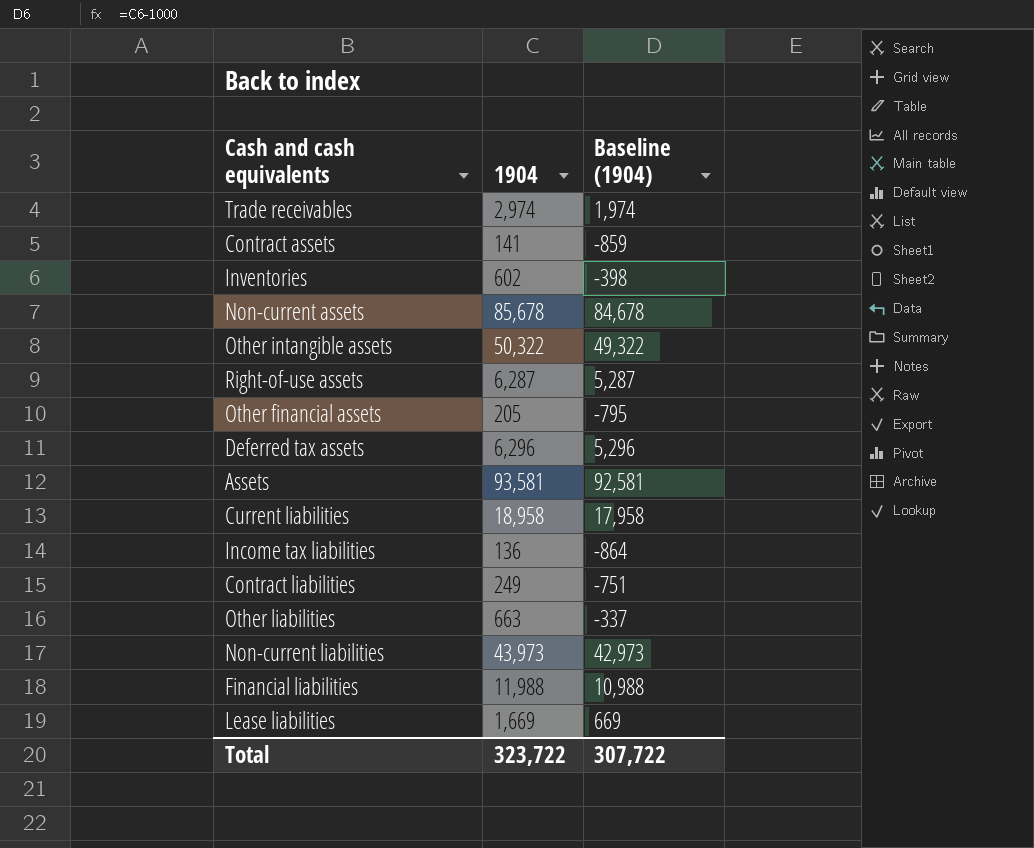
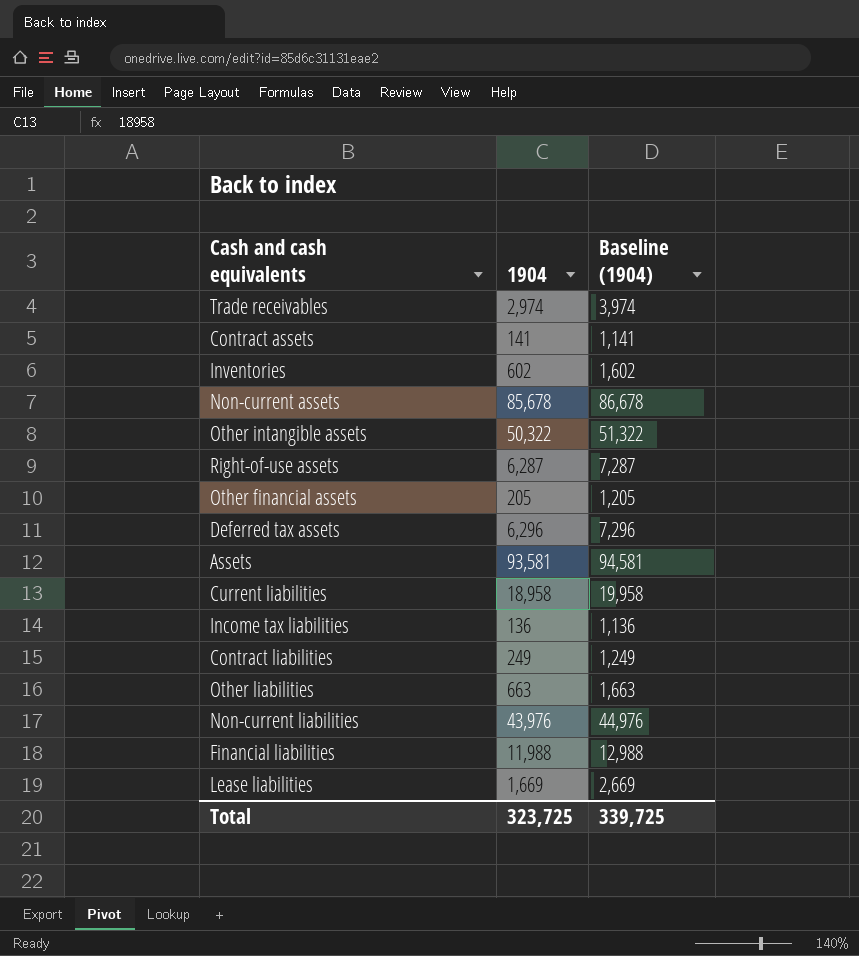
column Baseline (1904) | formula: [1904] - 1000 -> [1904] + 1000
Non-current liabilities | 1904: 43,973 -> 43,976
Total | 1904: 323,722 -> 323,725
Total | Baseline (1904): 307,722 -> 339,725

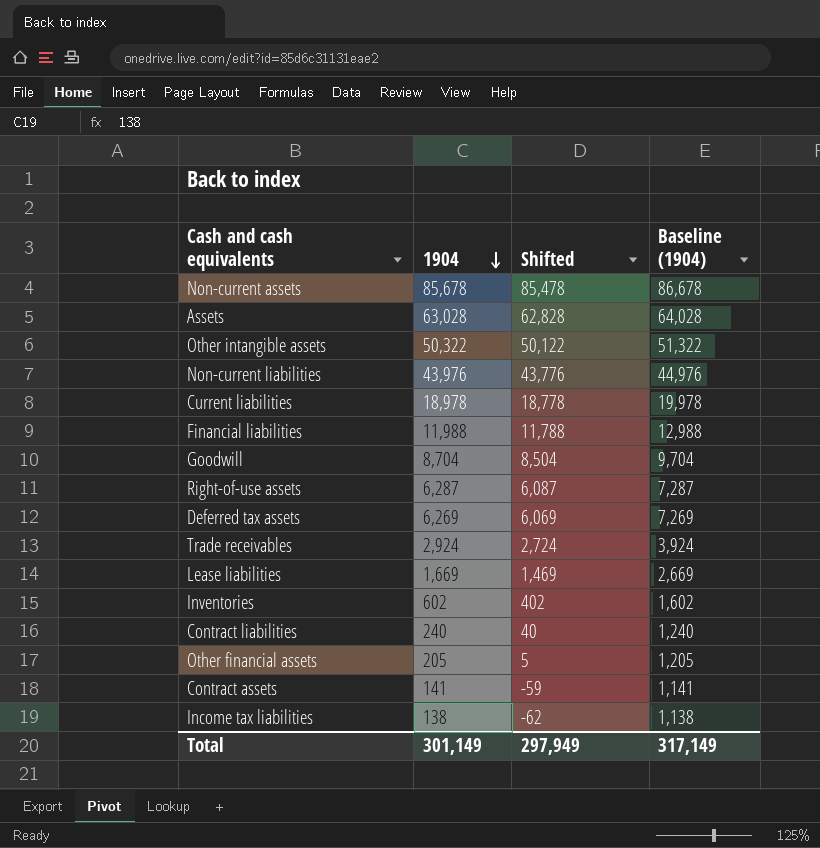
row order: none -> 1904 descending
column Shifted | formula: none -> [1904] - 200
row Other liabilities: 663 | 1,663 -> none
Assets | 1904: 93,581 -> 63,028
Assets | Baseline (1904): 94,581 -> 64,028
Current liabilities | 1904: 18,958 -> 18,978
Current liabilities | Baseline (1904): 19,958 -> 19,978
row Goodwill: none -> 8,704 | 8,504 | 9,704
Deferred tax assets | 1904: 6,296 -> 6,269
Deferred tax assets | Baseline (1904): 7,296 -> 7,269
Trade receivables | 1904: 2,974 -> 2,924
Trade receivables | Baseline (1904): 3,974 -> 3,924
Contract liabilities | 1904: 249 -> 240
Contract liabilities | Baseline (1904): 1,249 -> 1,240
Income tax liabilities | 1904: 136 -> 138
Income tax liabilities | Baseline (1904): 1,136 -> 1,138
Total | 1904: 323,725 -> 301,149
Total | Baseline (1904): 339,725 -> 317,149

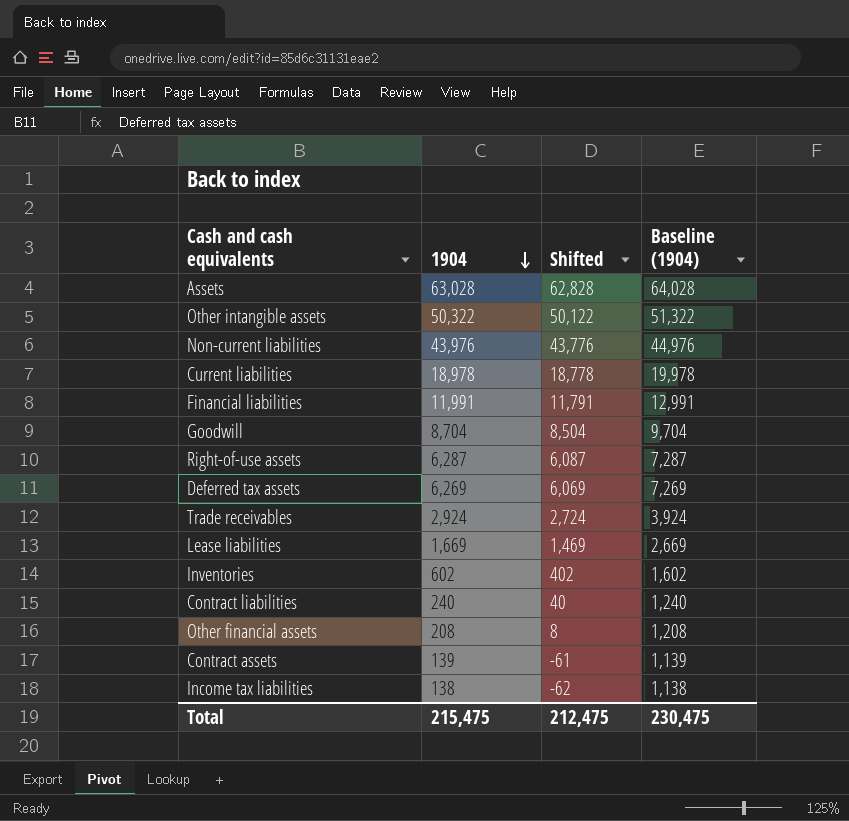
row Non-current assets: 85,678 | 85,478 | 86,678 -> none
Financial liabilities | 1904: 11,988 -> 11,991
Financial liabilities | Shifted: 11,788 -> 11,791
Financial liabilities | Baseline (1904): 12,988 -> 12,991
Other financial assets | 1904: 205 -> 208
Other financial assets | Shifted: 5 -> 8
Other financial assets | Baseline (1904): 1,205 -> 1,208
Contract assets | 1904: 141 -> 139
Contract assets | Shifted: -59 -> -61
Contract assets | Baseline (1904): 1,141 -> 1,139
Total | 1904: 301,149 -> 215,475
Total | Shifted: 297,949 -> 212,475
Total | Baseline (1904): 317,149 -> 230,475

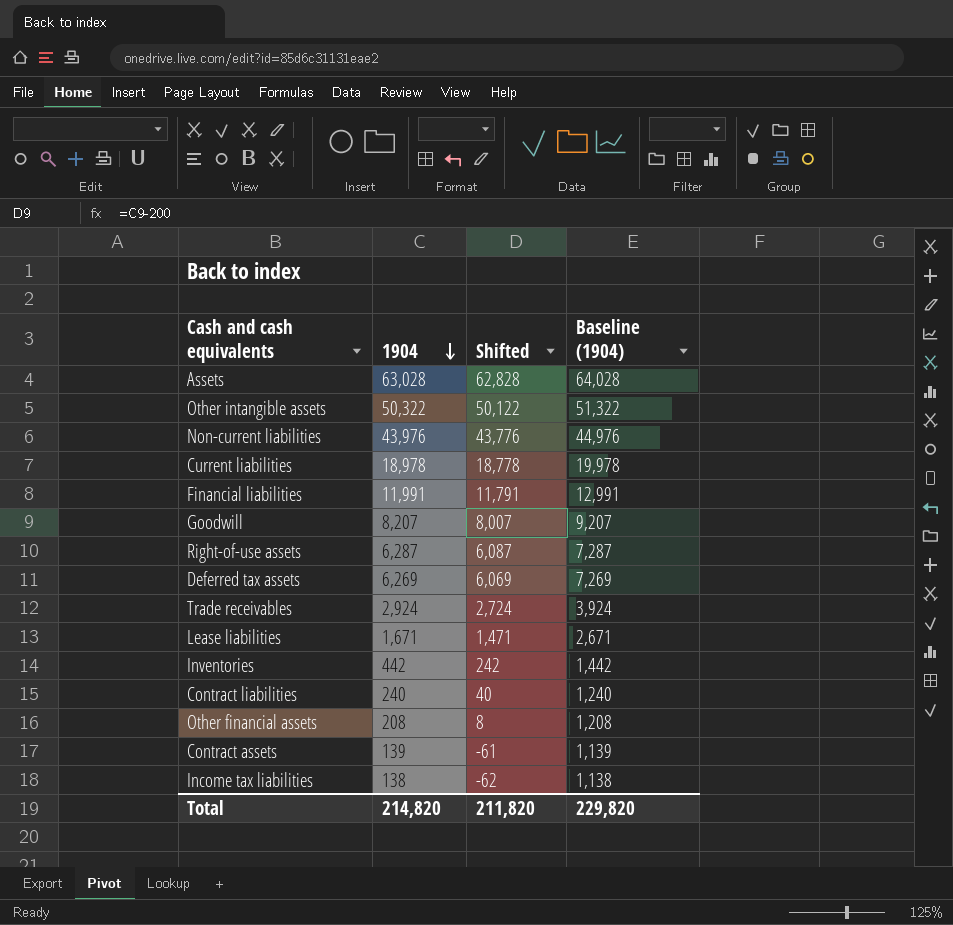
Goodwill | 1904: 8,704 -> 8,207
Goodwill | Shifted: 8,504 -> 8,007
Goodwill | Baseline (1904): 9,704 -> 9,207
Lease liabilities | 1904: 1,669 -> 1,671
Lease liabilities | Shifted: 1,469 -> 1,471
Lease liabilities | Baseline (1904): 2,669 -> 2,671
Inventories | 1904: 602 -> 442
Inventories | Shifted: 402 -> 242
Inventories | Baseline (1904): 1,602 -> 1,442
Total | 1904: 215,475 -> 214,820
Total | Shifted: 212,475 -> 211,820
Total | Baseline (1904): 230,475 -> 229,820

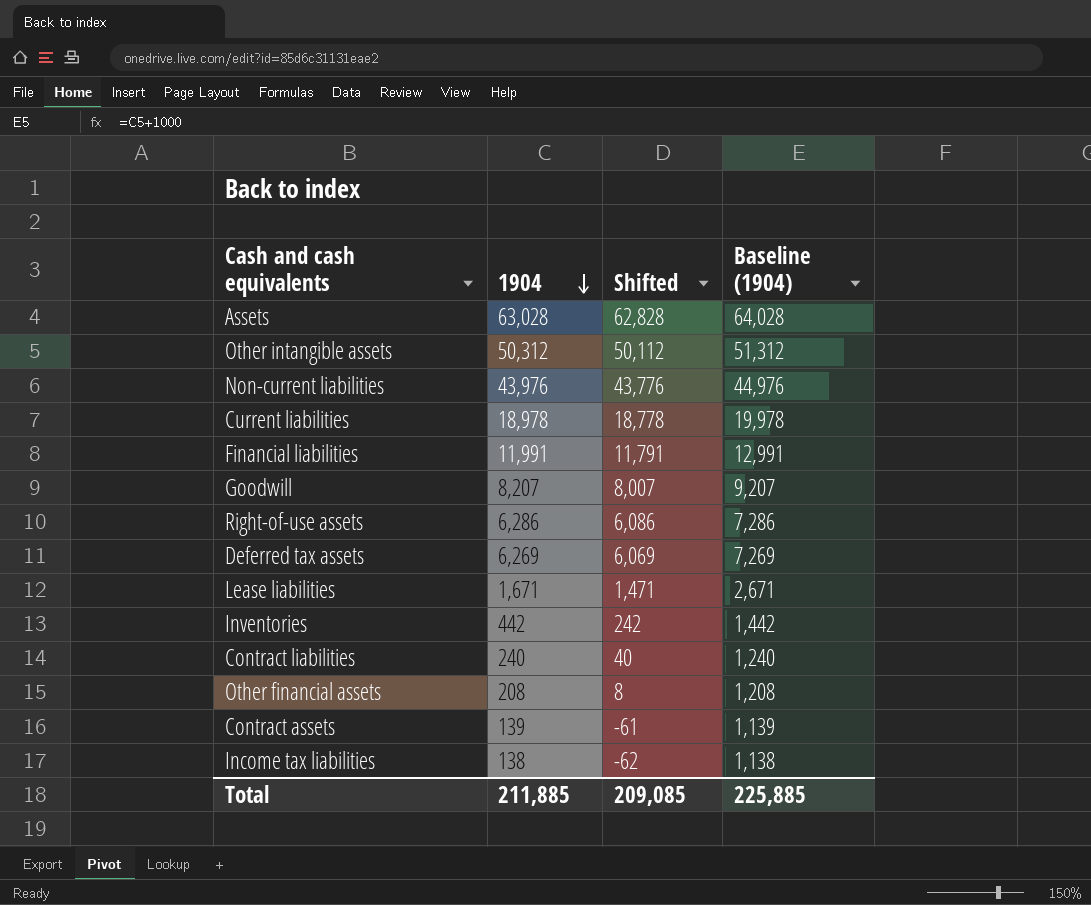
row Trade receivables: 2,924 | 2,724 | 3,924 -> none
Other intangible assets | 1904: 50,322 -> 50,312
Other intangible assets | Shifted: 50,122 -> 50,112
Other intangible assets | Baseline (1904): 51,322 -> 51,312
Right-of-use assets | 1904: 6,287 -> 6,286
Right-of-use assets | Shifted: 6,087 -> 6,086
Right-of-use assets | Baseline (1904): 7,287 -> 7,286
Total | 1904: 214,820 -> 211,885
Total | Shifted: 211,820 -> 209,085
Total | Baseline (1904): 229,820 -> 225,885

